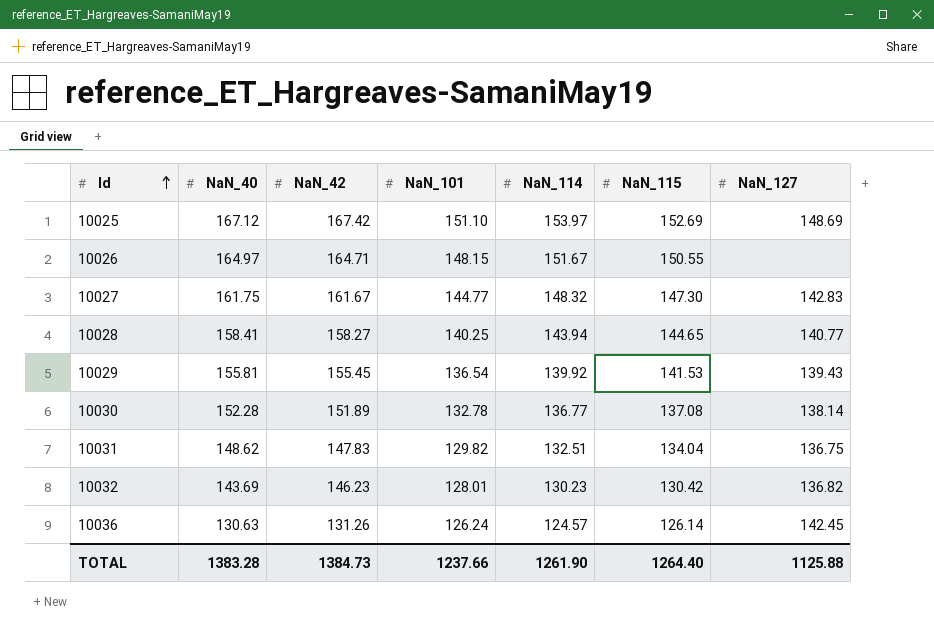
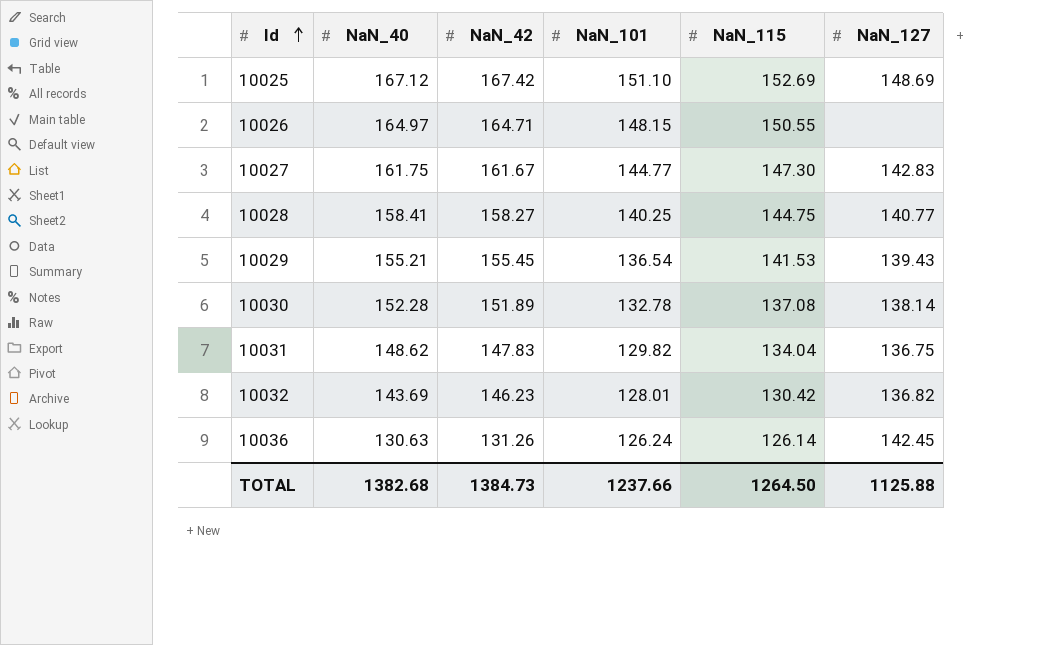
column NaN_114 | position: 5 -> none
10028 | NaN_115: 144.65 -> 144.75
10029 | NaN_40: 155.81 -> 155.21
TOTAL | NaN_40: 1383.28 -> 1382.68
TOTAL | NaN_115: 1264.40 -> 1264.50

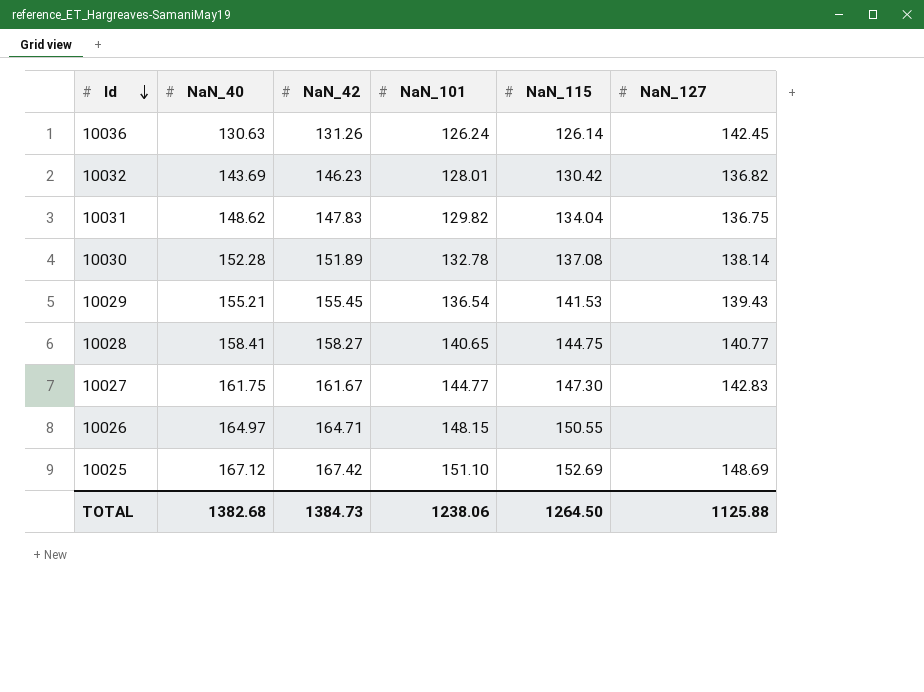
row order: Id ascending -> Id descending
10028 | NaN_101: 140.25 -> 140.65
TOTAL | NaN_101: 1237.66 -> 1238.06

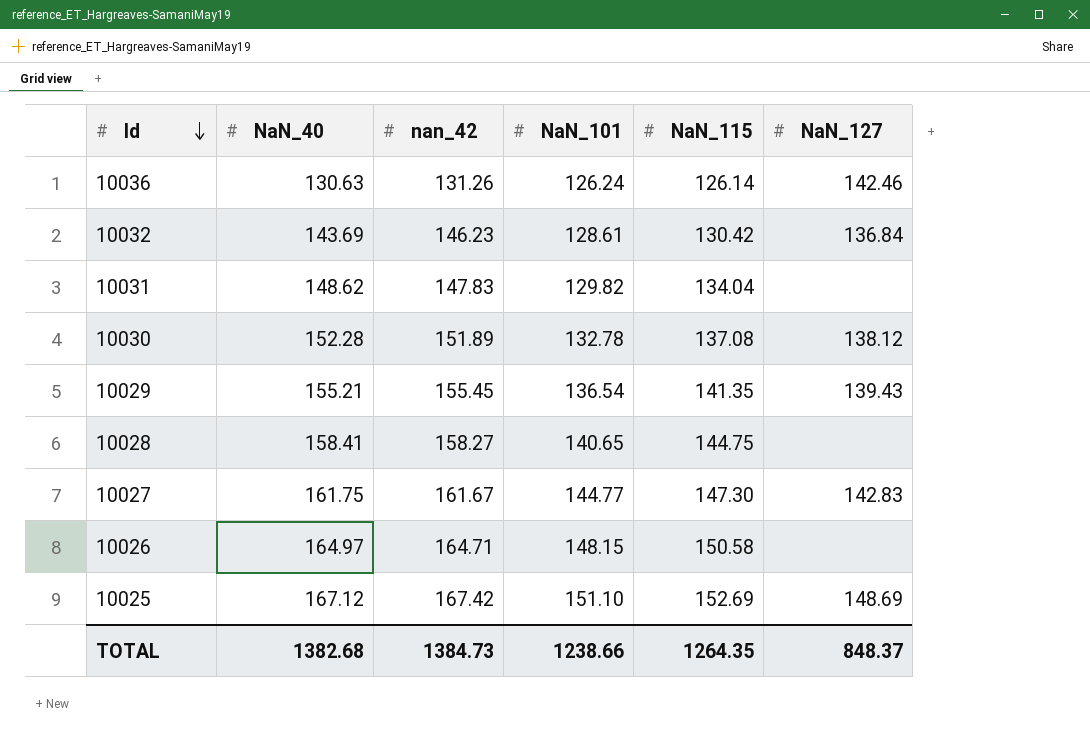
column name: NaN_42 -> nan_42
10036 | NaN_127: 142.45 -> 142.46
10032 | NaN_101: 128.01 -> 128.61
10032 | NaN_127: 136.82 -> 136.84
10031 | NaN_127: 136.75 -> none
10030 | NaN_127: 138.14 -> 138.12
10029 | NaN_115: 141.53 -> 141.35
10028 | NaN_127: 140.77 -> none
10026 | NaN_115: 150.55 -> 150.58
TOTAL | NaN_101: 1238.06 -> 1238.66
TOTAL | NaN_115: 1264.50 -> 1264.35
TOTAL | NaN_127: 1125.88 -> 848.37

